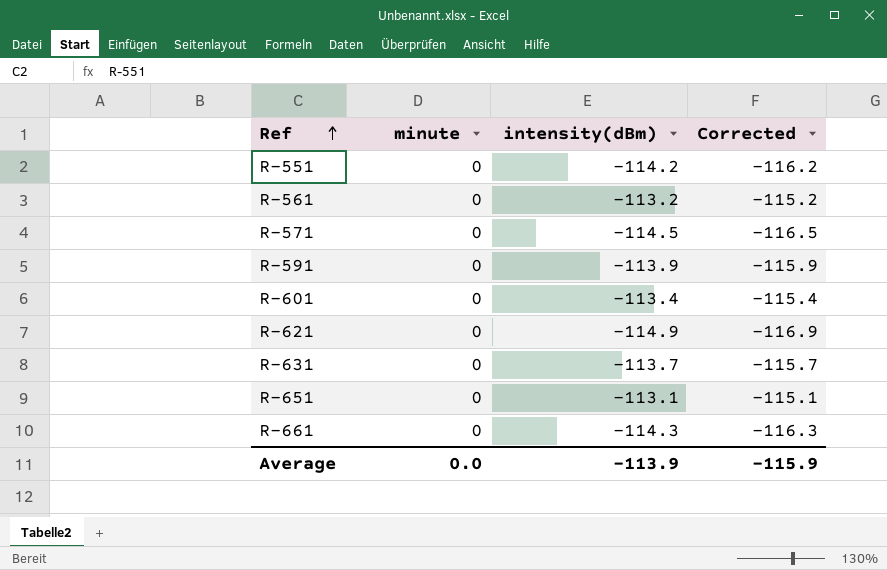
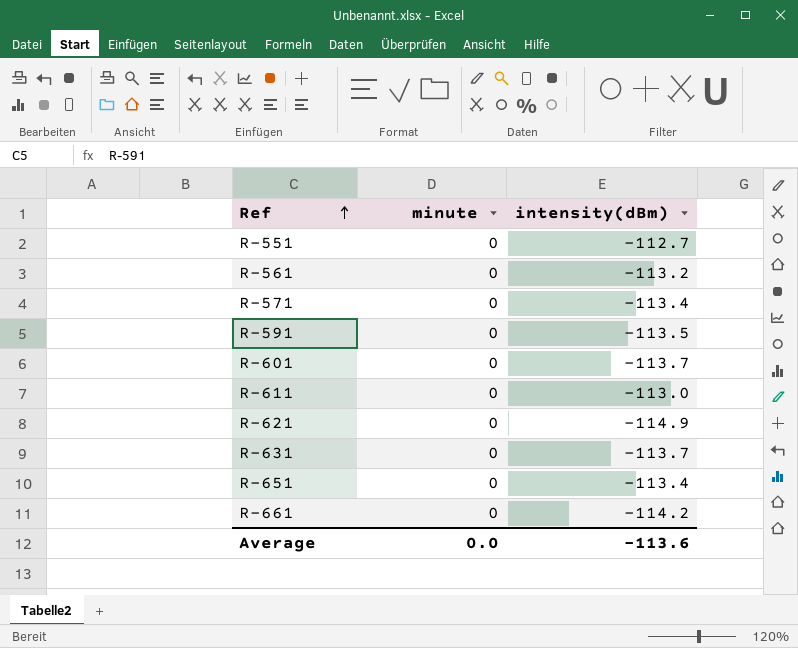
column Corrected | formula: [intensity(dBm)] - 2 -> none
R-551 | intensity(dBm): -114.2 -> -112.7
R-571 | intensity(dBm): -114.5 -> -113.4
R-591 | intensity(dBm): -113.9 -> -113.5
R-601 | intensity(dBm): -113.4 -> -113.7
row R-611: none -> 0 | -113.0
R-651 | intensity(dBm): -113.1 -> -113.4
R-661 | intensity(dBm): -114.3 -> -114.2
Average | intensity(dBm): -113.9 -> -113.6

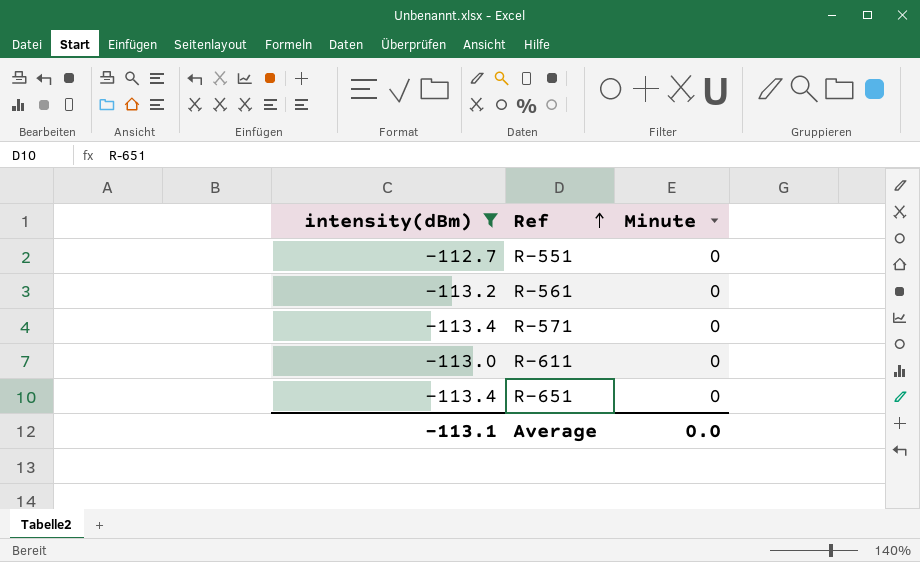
filter: none -> intensity(dBm) >= -113.4
column intensity(dBm) | position: 3 -> 1
column name: minute -> Minute
Average | intensity(dBm): -113.6 -> -113.1

